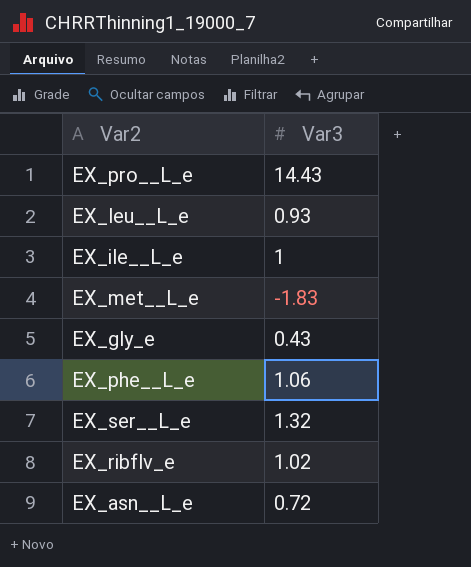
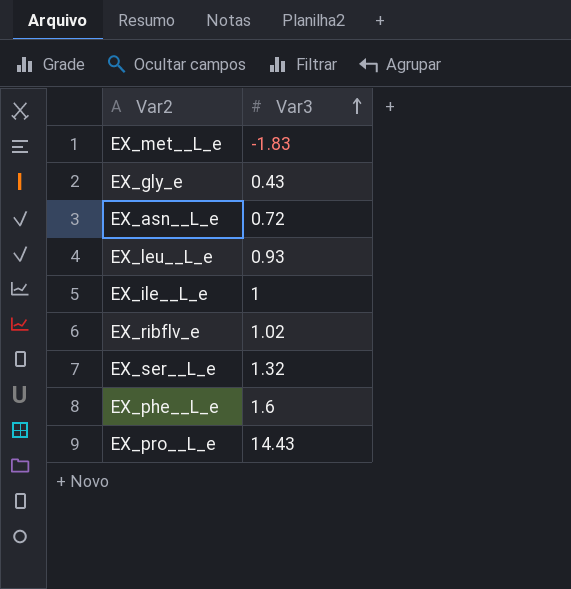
row order: none -> Var3 ascending
EX_phe__L_e | Var3: 1.06 -> 1.6

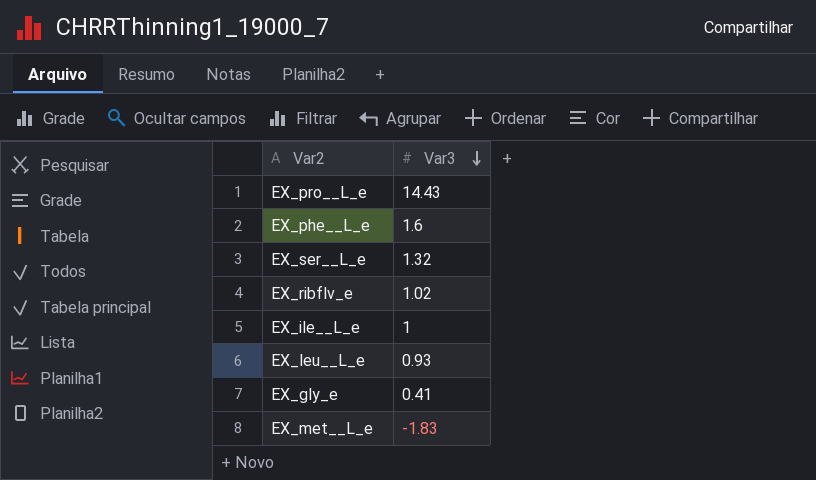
row order: Var3 ascending -> Var3 descending
row EX_asn__L_e: 0.72 -> none
EX_gly_e | Var3: 0.43 -> 0.41

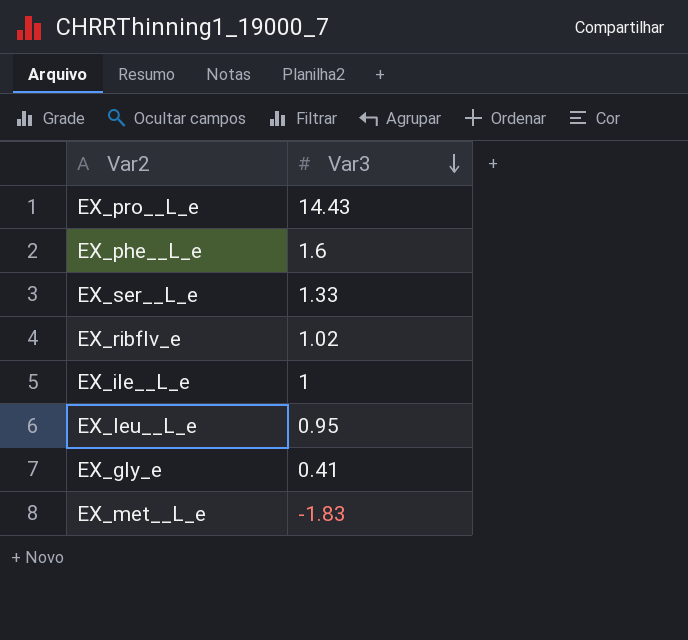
EX_ser__L_e | Var3: 1.32 -> 1.33
EX_leu__L_e | Var3: 0.93 -> 0.95

